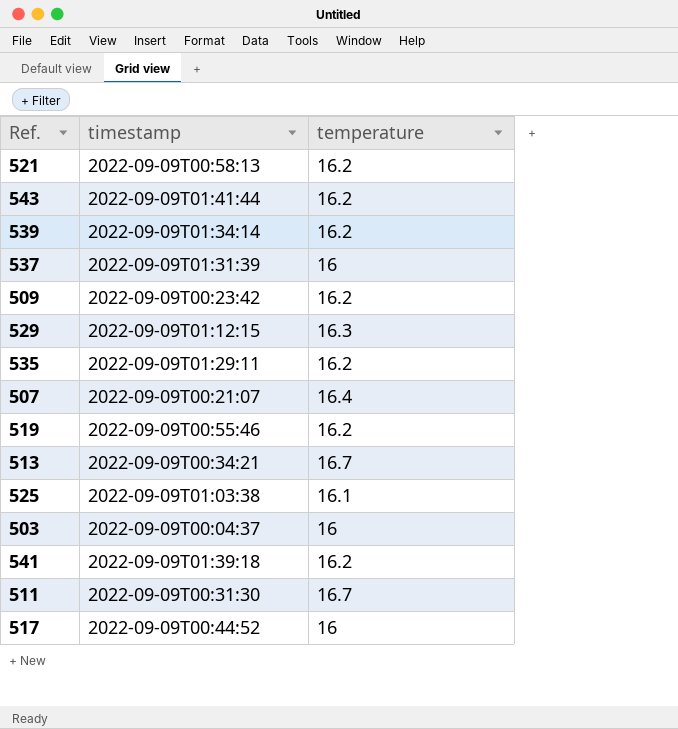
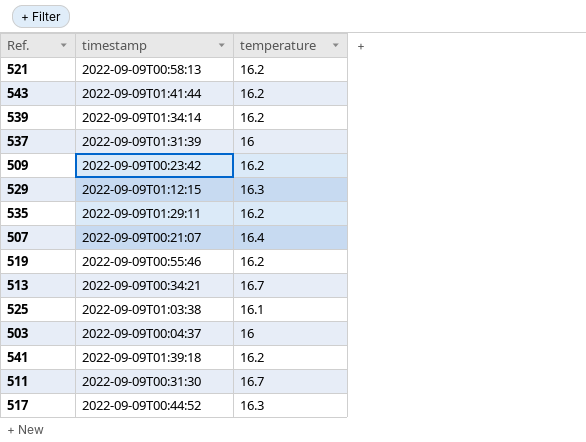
517 | temperature: 16 -> 16.3

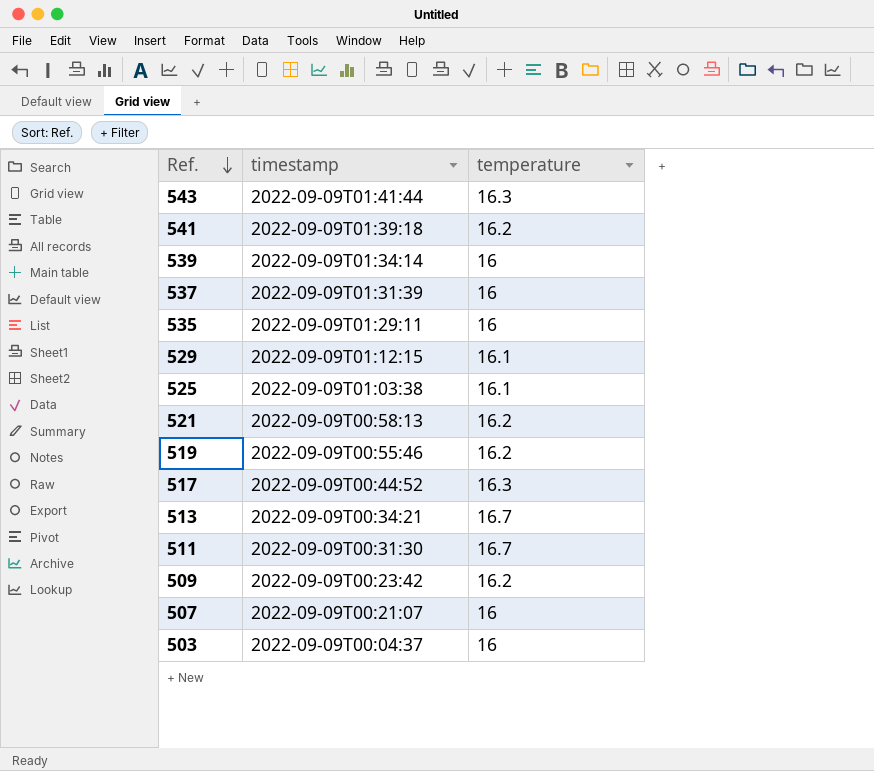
row order: none -> Ref. descending
543 | temperature: 16.2 -> 16.3
539 | temperature: 16.2 -> 16
535 | temperature: 16.2 -> 16
529 | temperature: 16.3 -> 16.1
507 | temperature: 16.4 -> 16

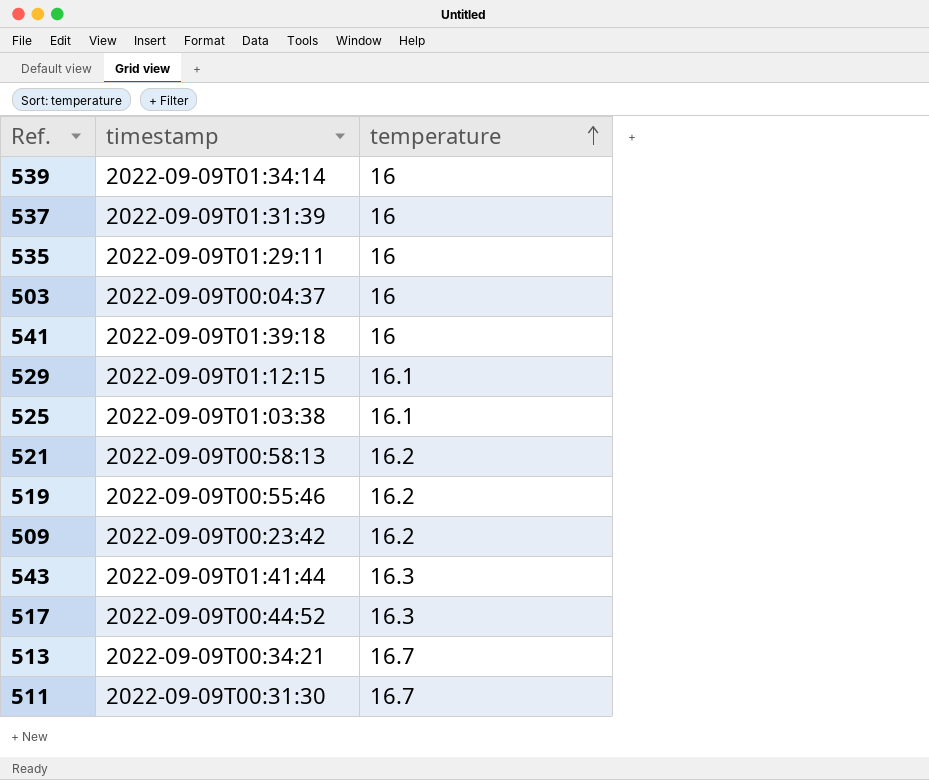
row order: Ref. descending -> temperature ascending
row 507: 2022-09-09T00:21:07 | 16 -> none
541 | temperature: 16.2 -> 16

